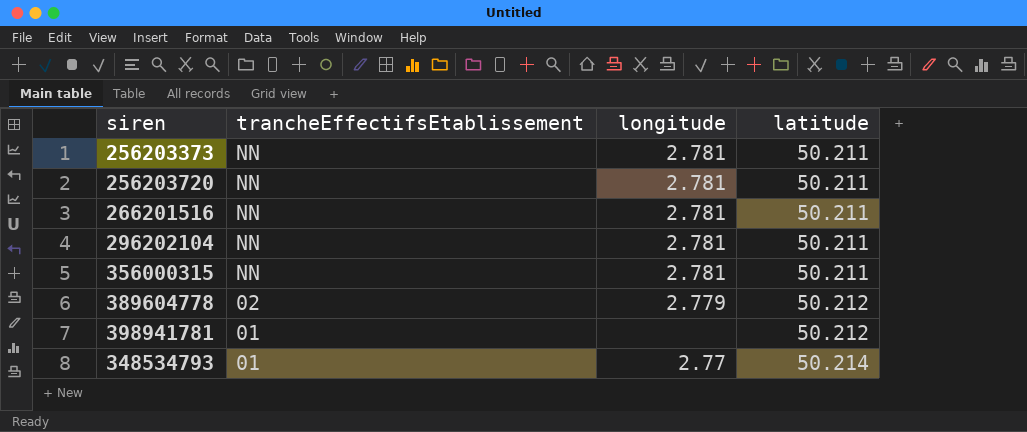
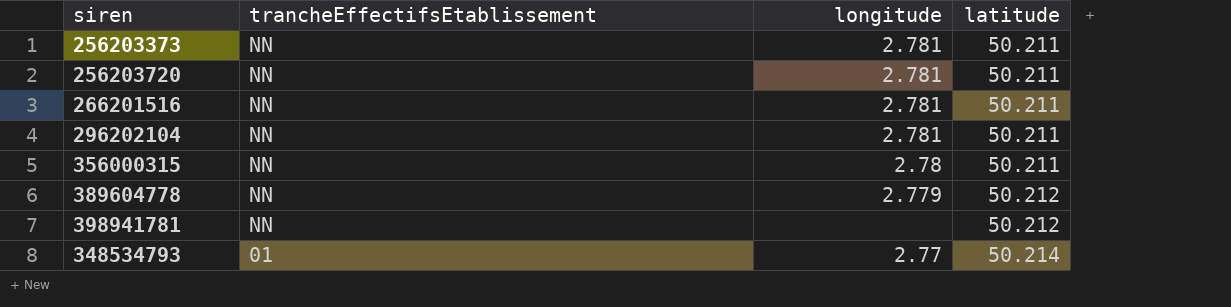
356000315 | longitude: 2.781 -> 2.78
389604778 | trancheEffectifsEtablissement: 02 -> NN
398941781 | trancheEffectifsEtablissement: 01 -> NN

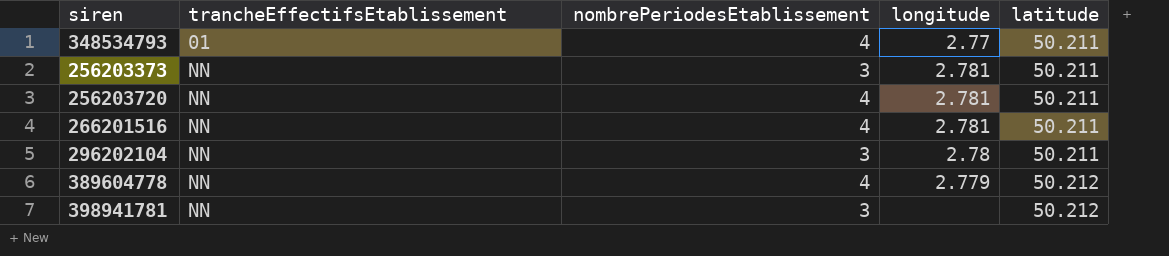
row order: trancheEffectifsEtablissement descending -> trancheEffectifsEtablissement ascending
column nombrePeriodesEtablissement | position: none -> 3
row 356000315: NN | 2.78 | 50.211 -> none
348534793 | latitude: 50.214 -> 50.211
296202104 | longitude: 2.781 -> 2.78

